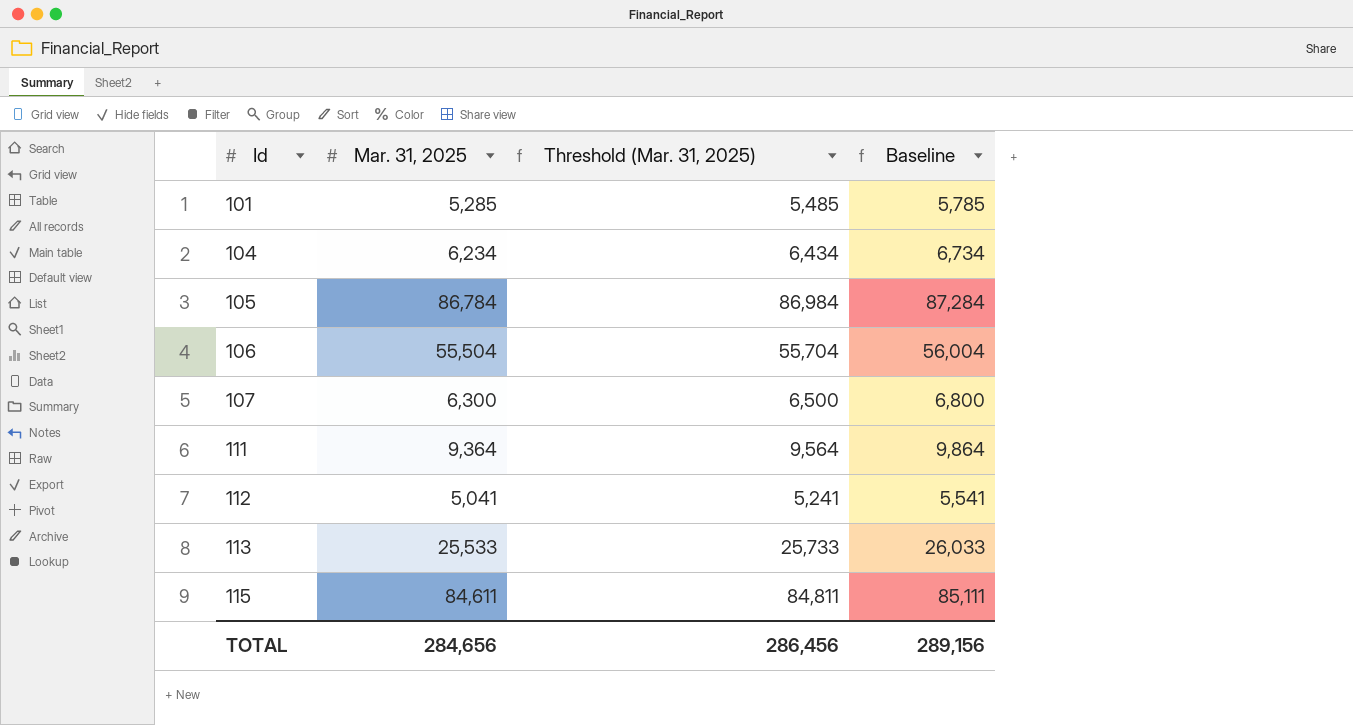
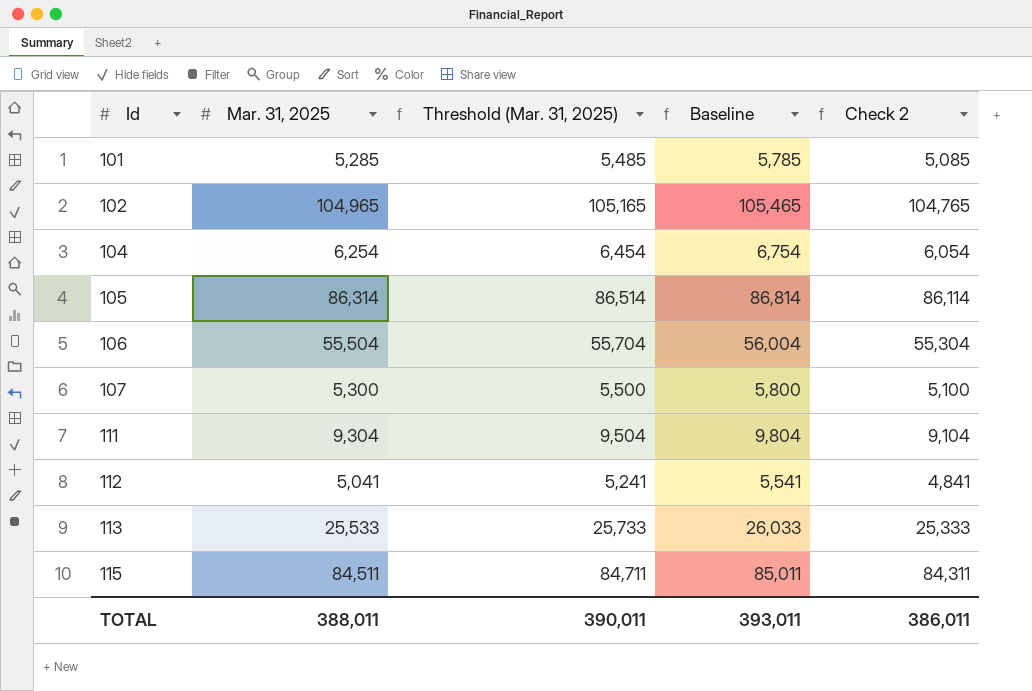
column Check 2 | formula: none -> [Mar. 31, 2025] - 200
row 102: none -> 104,965 | 105,165 | 105,465 | 104,765
104 | Mar. 31, 2025: 6,234 -> 6,254
104 | Threshold (Mar. 31, 2025): 6,434 -> 6,454
104 | Baseline: 6,734 -> 6,754
105 | Mar. 31, 2025: 86,784 -> 86,314
105 | Threshold (Mar. 31, 2025): 86,984 -> 86,514
105 | Baseline: 87,284 -> 86,814
107 | Mar. 31, 2025: 6,300 -> 5,300
107 | Threshold (Mar. 31, 2025): 6,500 -> 5,500
107 | Baseline: 6,800 -> 5,800
111 | Mar. 31, 2025: 9,364 -> 9,304
111 | Threshold (Mar. 31, 2025): 9,564 -> 9,504
111 | Baseline: 9,864 -> 9,804
115 | Mar. 31, 2025: 84,611 -> 84,511
115 | Threshold (Mar. 31, 2025): 84,811 -> 84,711
115 | Baseline: 85,111 -> 85,011
TOTAL | Mar. 31, 2025: 284,656 -> 388,011
TOTAL | Threshold (Mar. 31, 2025): 286,456 -> 390,011
TOTAL | Baseline: 289,156 -> 393,011

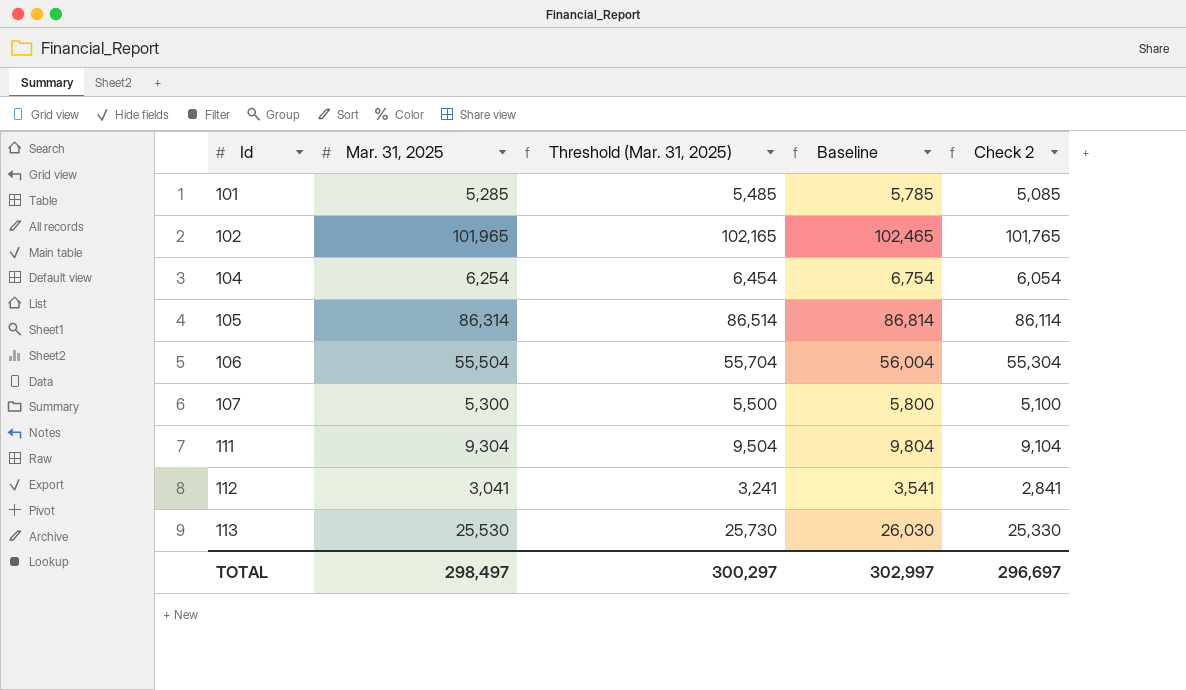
row 115: 84,511 | 84,711 | 85,011 | 84,311 -> none
102 | Mar. 31, 2025: 104,965 -> 101,965
102 | Threshold (Mar. 31, 2025): 105,165 -> 102,165
102 | Baseline: 105,465 -> 102,465
102 | Check 2: 104,765 -> 101,765
112 | Mar. 31, 2025: 5,041 -> 3,041
112 | Threshold (Mar. 31, 2025): 5,241 -> 3,241
112 | Baseline: 5,541 -> 3,541
112 | Check 2: 4,841 -> 2,841
113 | Mar. 31, 2025: 25,533 -> 25,530
113 | Threshold (Mar. 31, 2025): 25,733 -> 25,730
113 | Baseline: 26,033 -> 26,030
113 | Check 2: 25,333 -> 25,330
TOTAL | Mar. 31, 2025: 388,011 -> 298,497
TOTAL | Threshold (Mar. 31, 2025): 390,011 -> 300,297
TOTAL | Baseline: 393,011 -> 302,997
TOTAL | Check 2: 386,011 -> 296,697

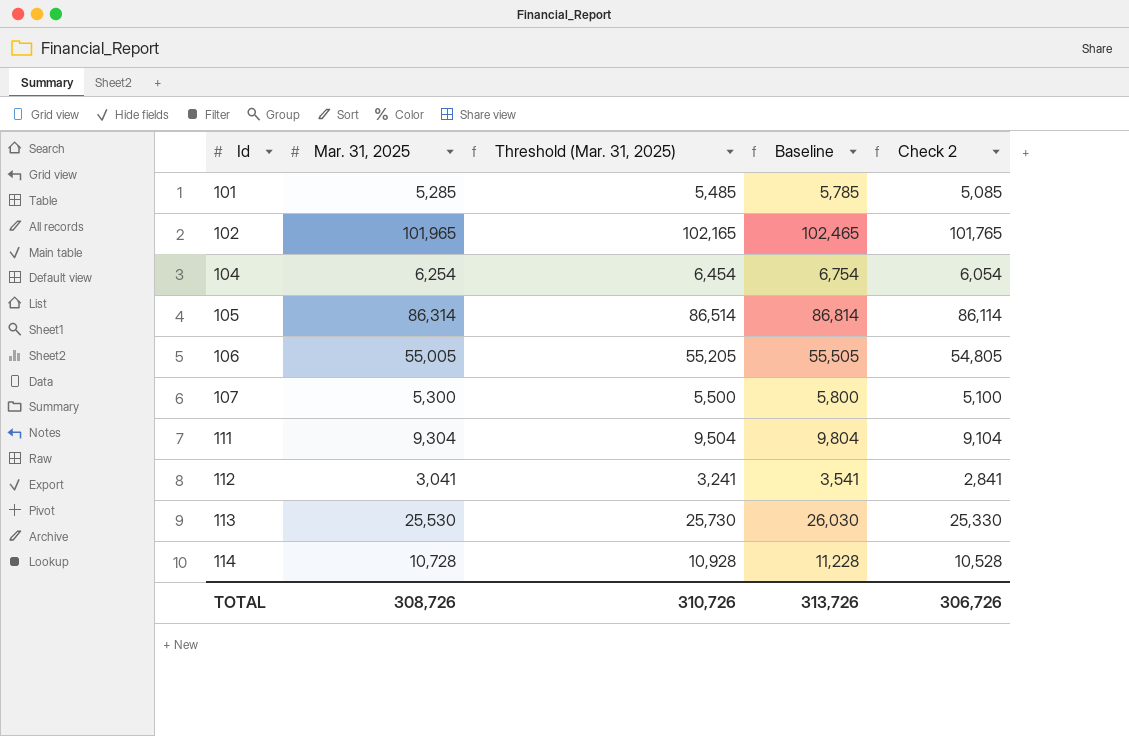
106 | Mar. 31, 2025: 55,504 -> 55,005
106 | Threshold (Mar. 31, 2025): 55,704 -> 55,205
106 | Baseline: 56,004 -> 55,505
106 | Check 2: 55,304 -> 54,805
row 114: none -> 10,728 | 10,928 | 11,228 | 10,528
TOTAL | Mar. 31, 2025: 298,497 -> 308,726
TOTAL | Threshold (Mar. 31, 2025): 300,297 -> 310,726
TOTAL | Baseline: 302,997 -> 313,726
TOTAL | Check 2: 296,697 -> 306,726

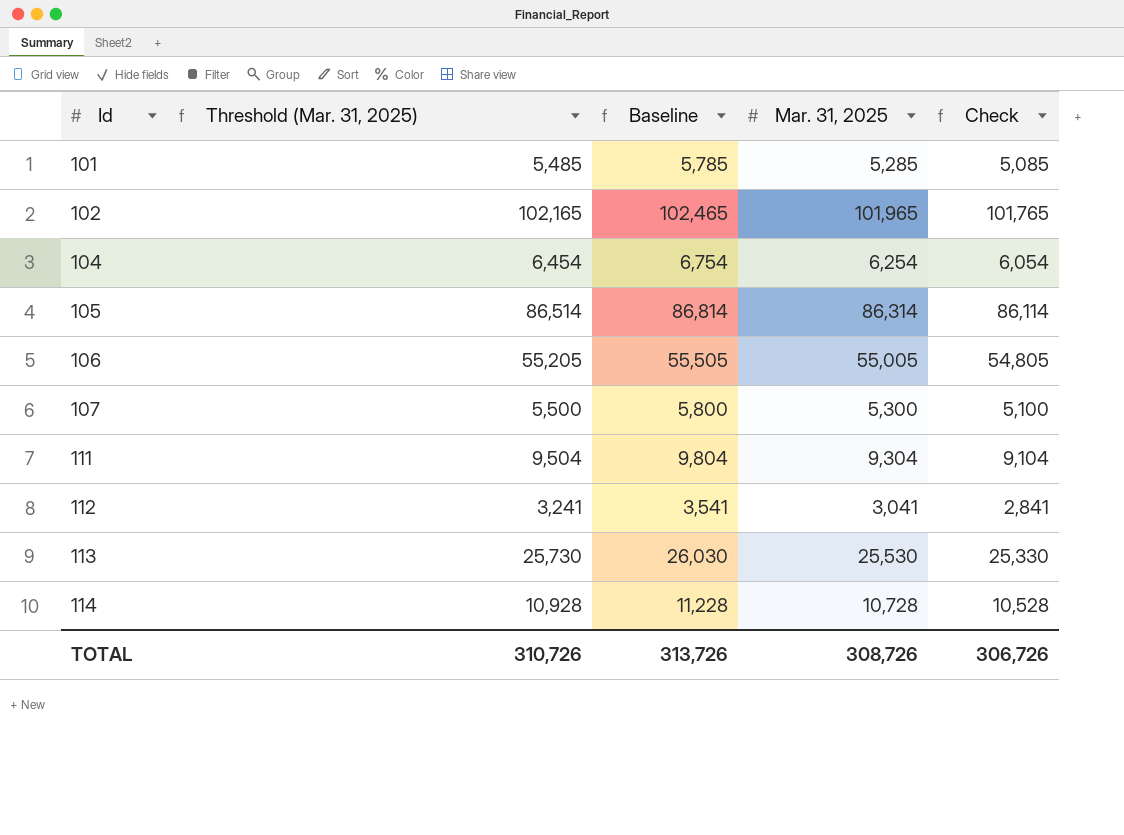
column Mar. 31, 2025 | position: 2 -> 4
column name: Check 2 -> Check

